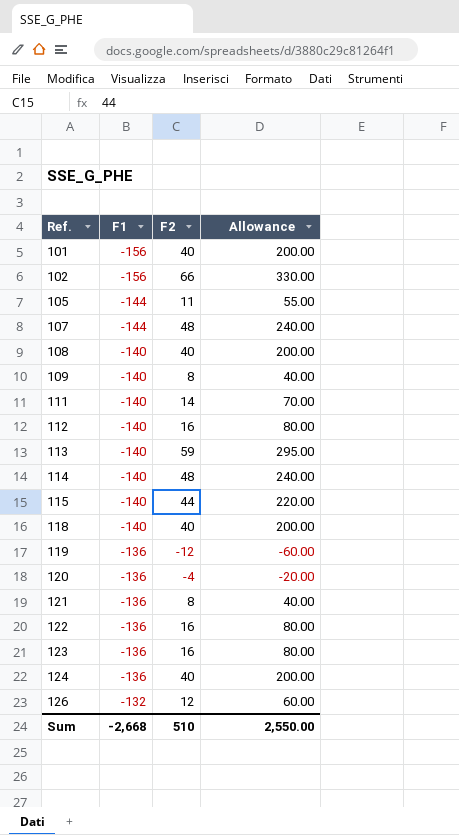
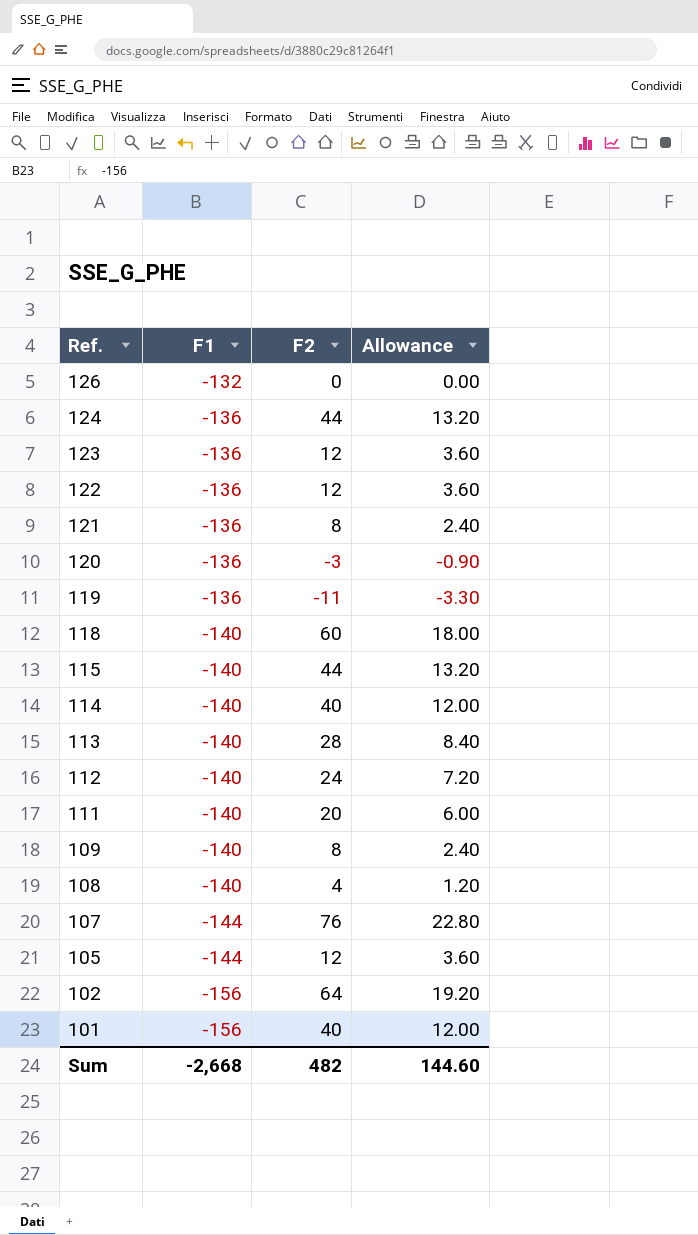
row order: Ref. ascending -> Ref. descending
column Allowance | formula: [F2] * 5 -> [F2] * 0.3
126 | F2: 12 -> 0
124 | F2: 40 -> 44
123 | F2: 16 -> 12
122 | F2: 16 -> 12
120 | F2: -4 -> -3
119 | F2: -12 -> -11
118 | F2: 40 -> 60
114 | F2: 48 -> 40
113 | F2: 59 -> 28
112 | F2: 16 -> 24
111 | F2: 14 -> 20
108 | F2: 40 -> 4
107 | F2: 48 -> 76
105 | F2: 11 -> 12
102 | F2: 66 -> 64
Sum | F2: 510 -> 482
Sum | Allowance: 2,550.00 -> 144.60

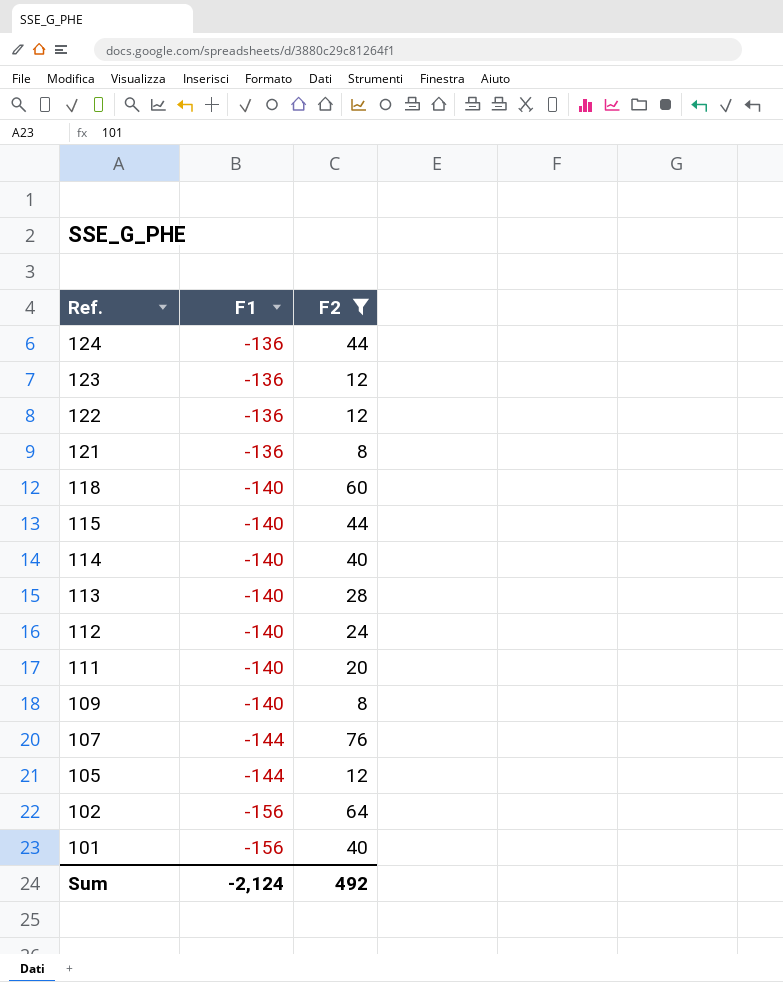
filter: none -> F2 >= 8
column Allowance | formula: [F2] * 0.3 -> none
Sum | F1: -2,668 -> -2,124
Sum | F2: 482 -> 492

